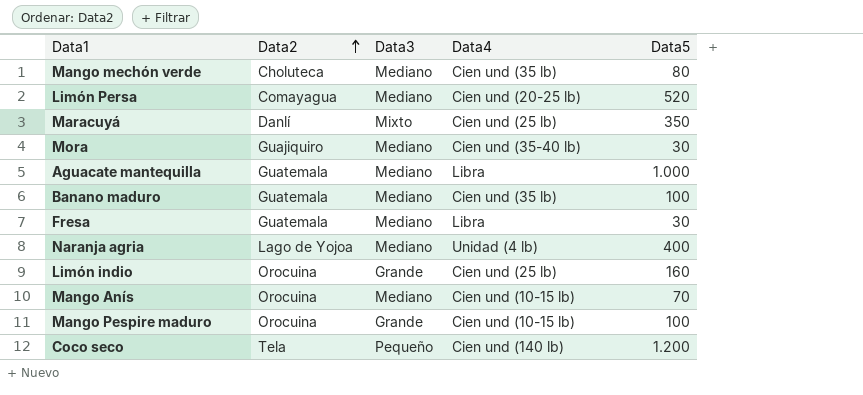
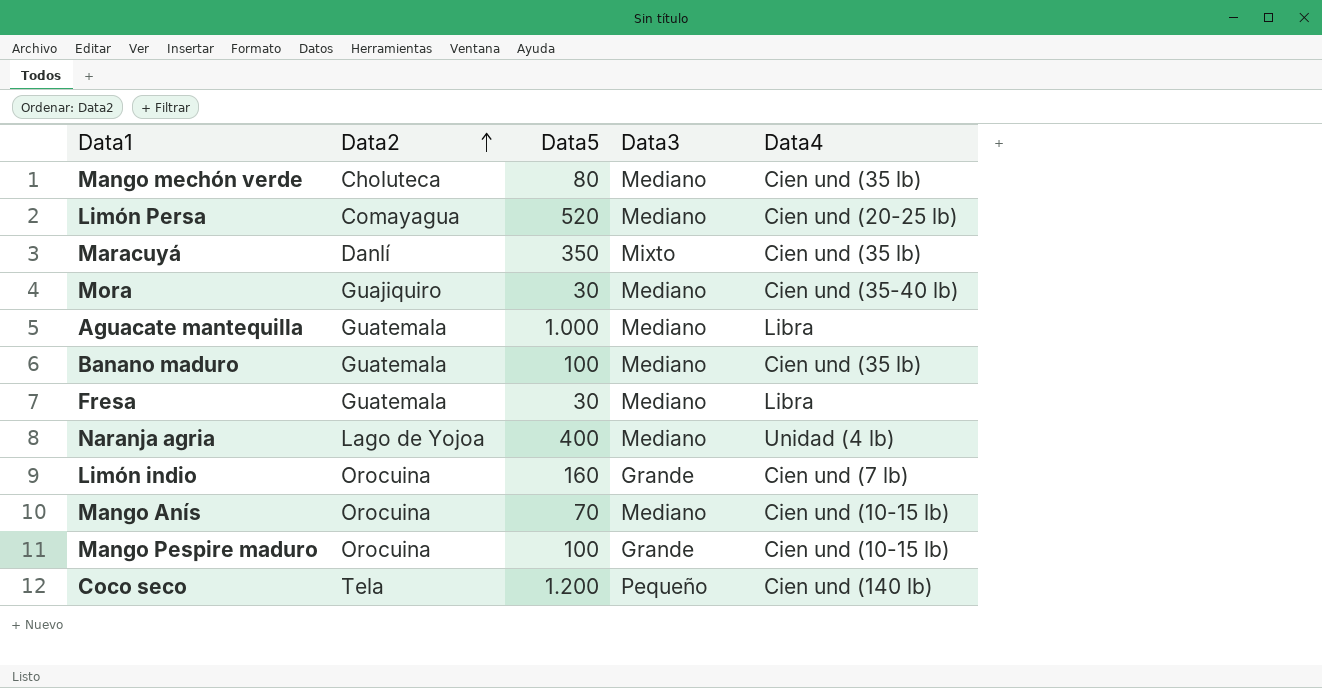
column Data5 | position: 5 -> 3
Maracuyá | Data4: Cien und (25 lb) -> Cien und (35 lb)
Limón indio | Data4: Cien und (25 lb) -> Cien und (7 lb)

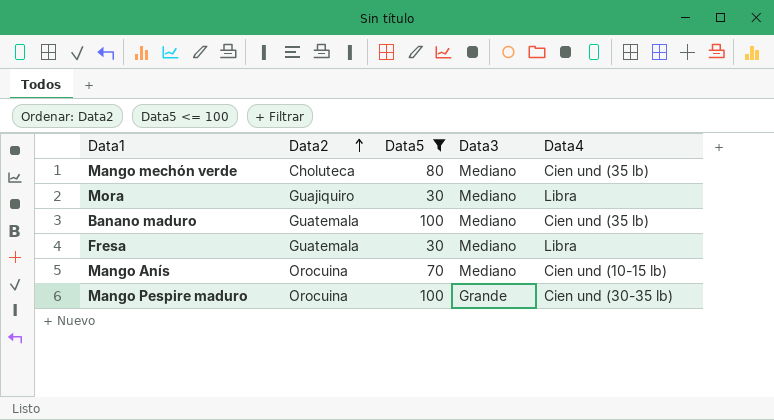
filter: none -> Data5 <= 100
Mora | Data4: Cien und (35-40 lb) -> Libra
Mango Pespire maduro | Data4: Cien und (10-15 lb) -> Cien und (30-35 lb)

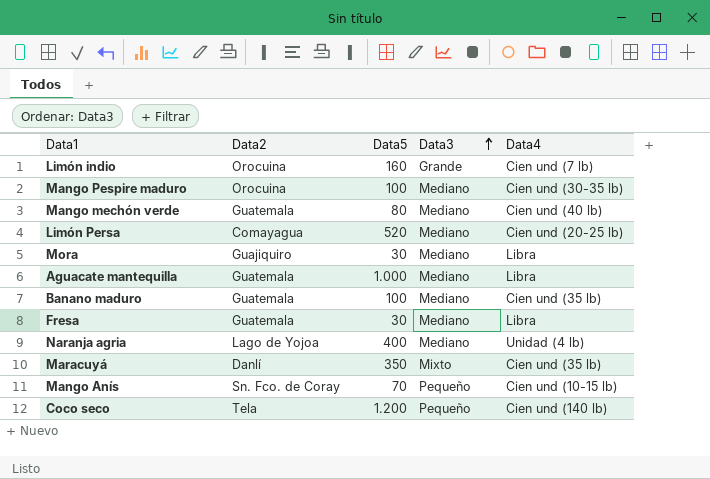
filter: Data5 <= 100 -> none
row order: Data2 ascending -> Data3 ascending
Mango Pespire maduro | Data3: Grande -> Mediano
Mango mechón verde | Data2: Choluteca -> Guatemala
Mango mechón verde | Data4: Cien und (35 lb) -> Cien und (40 lb)
Mango Anís | Data2: Orocuina -> Sn. Fco. de Coray
Mango Anís | Data3: Mediano -> Pequeño

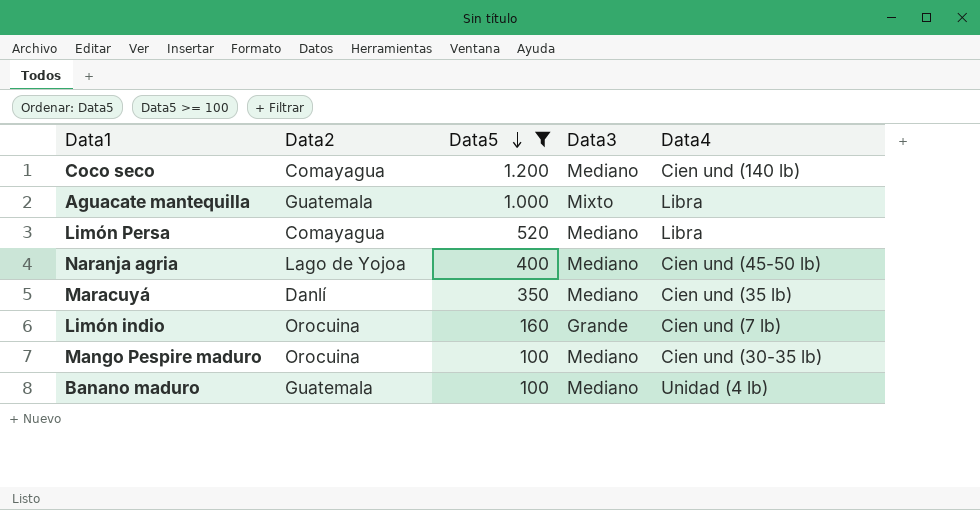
filter: none -> Data5 >= 100
row order: Data3 ascending -> Data5 descending
Coco seco | Data2: Tela -> Comayagua
Coco seco | Data3: Pequeño -> Mediano
Aguacate mantequilla | Data3: Mediano -> Mixto
Limón Persa | Data4: Cien und (20-25 lb) -> Libra
Naranja agria | Data4: Unidad (4 lb) -> Cien und (45-50 lb)
Maracuyá | Data3: Mixto -> Mediano
Banano maduro | Data4: Cien und (35 lb) -> Unidad (4 lb)

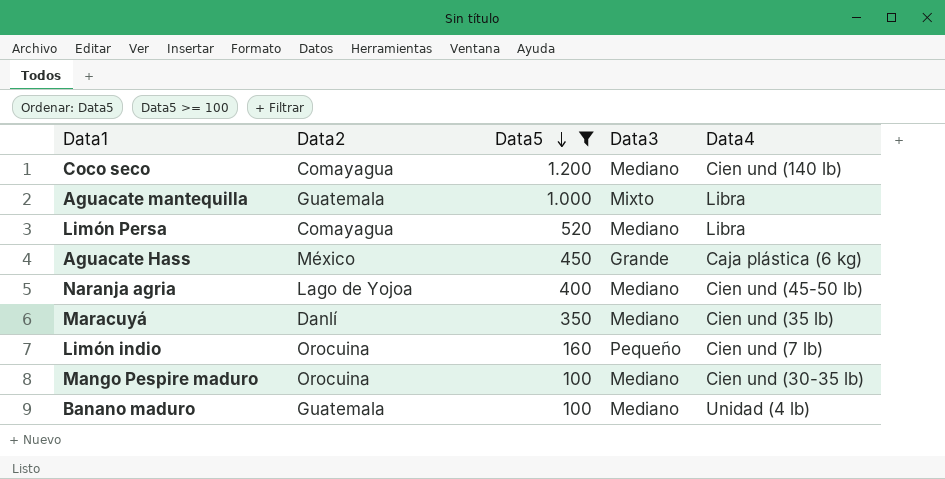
row Aguacate Hass: none -> México | 450 | Grande | Caja plástica (6 kg)
Limón indio | Data3: Grande -> Pequeño

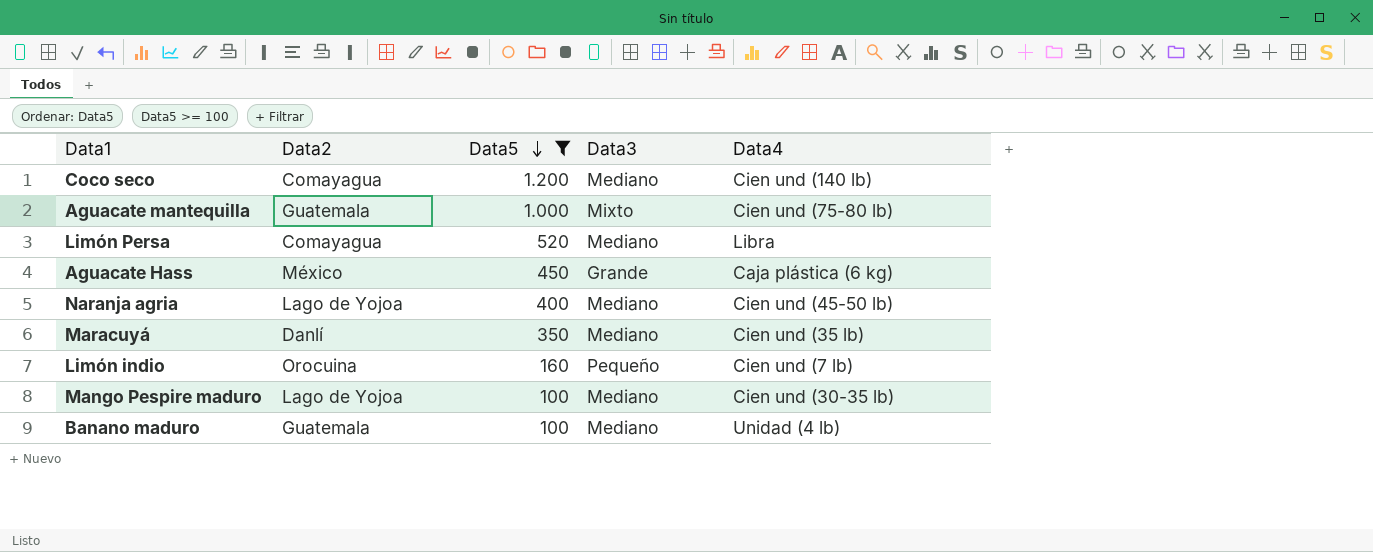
Aguacate mantequilla | Data4: Libra -> Cien und (75-80 lb)
Mango Pespire maduro | Data2: Orocuina -> Lago de Yojoa

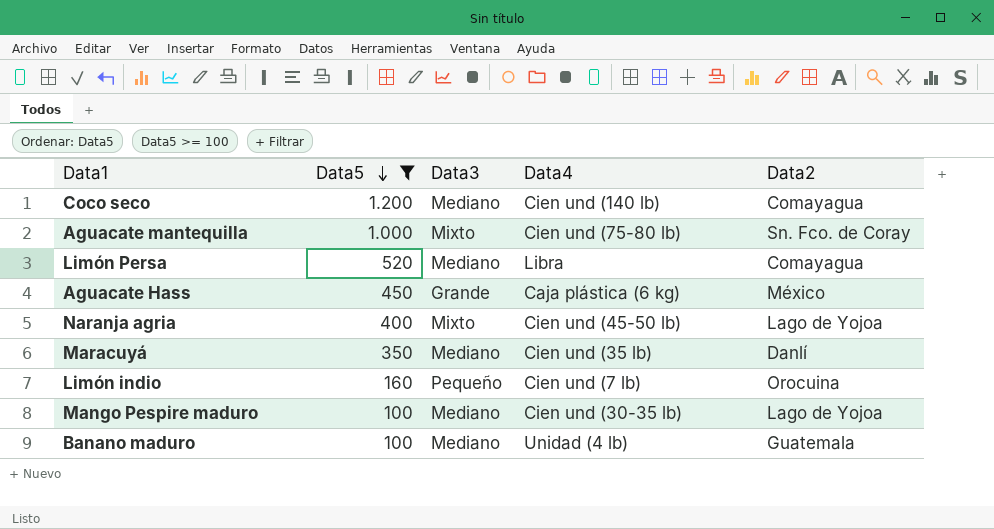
column Data2 | position: 2 -> 5
Aguacate mantequilla | Data2: Guatemala -> Sn. Fco. de Coray
Naranja agria | Data3: Mediano -> Mixto

